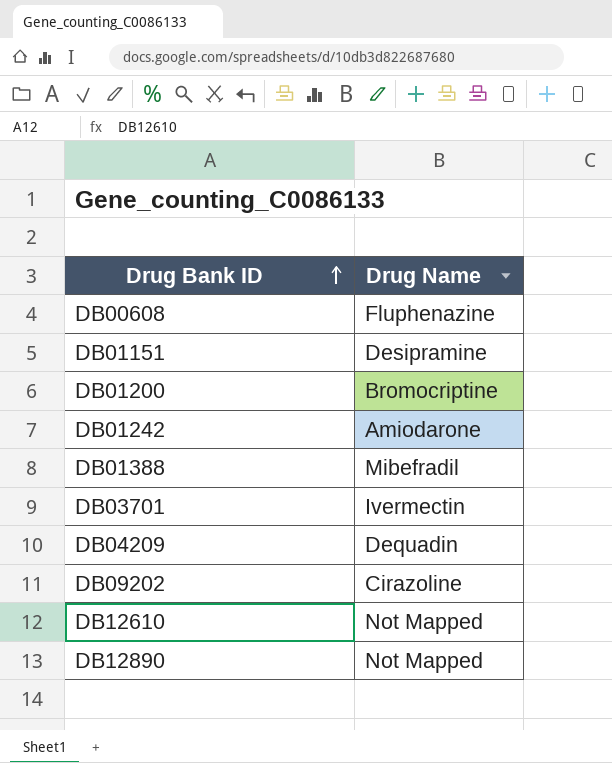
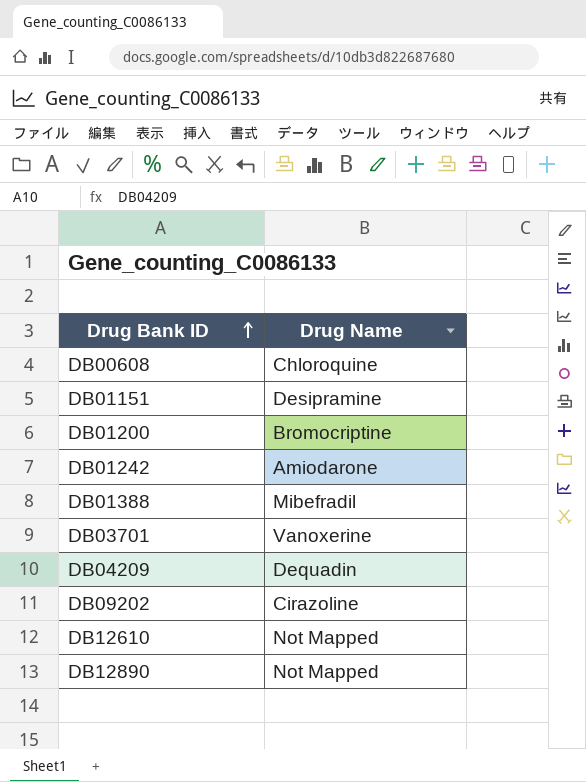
DB00608 | Drug Name: Fluphenazine -> Chloroquine
DB03701 | Drug Name: Ivermectin -> Vanoxerine

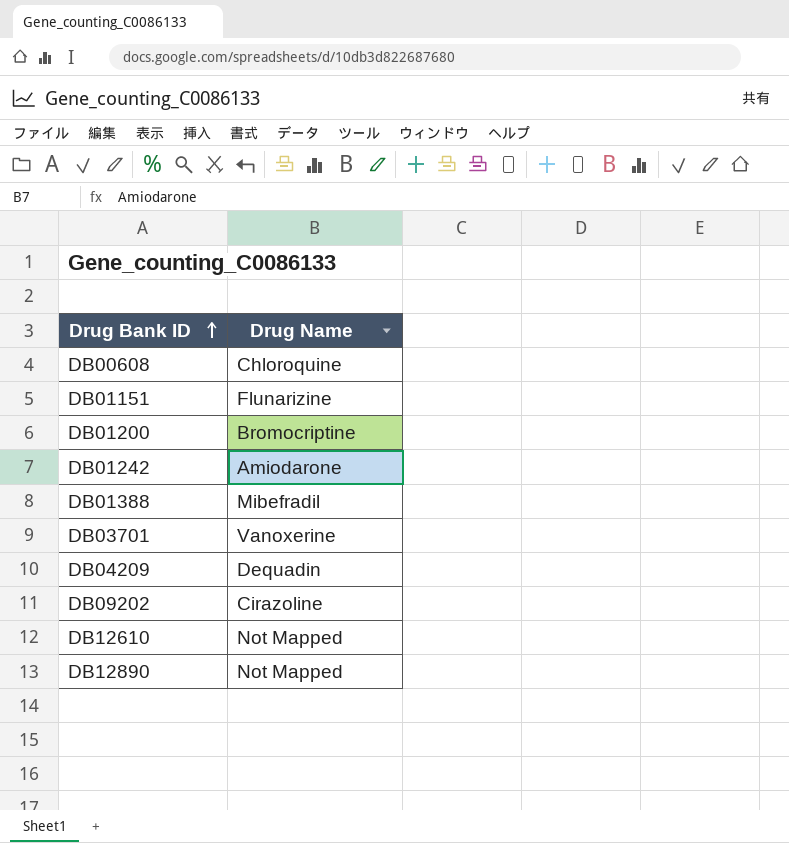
DB01151 | Drug Name: Desipramine -> Flunarizine

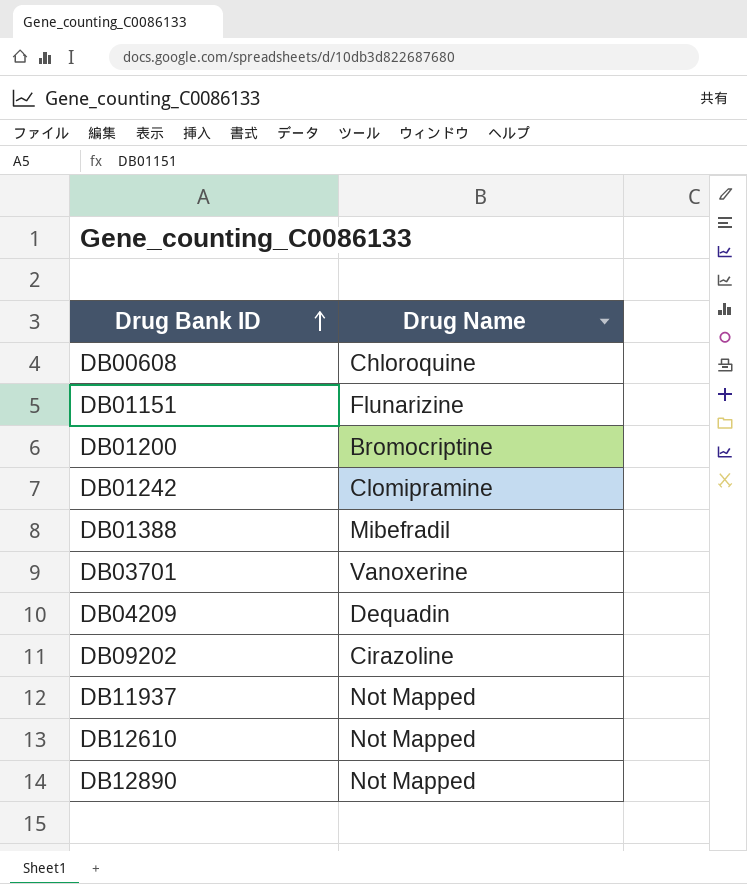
DB01242 | Drug Name: Amiodarone -> Clomipramine
row DB11937: none -> Not Mapped

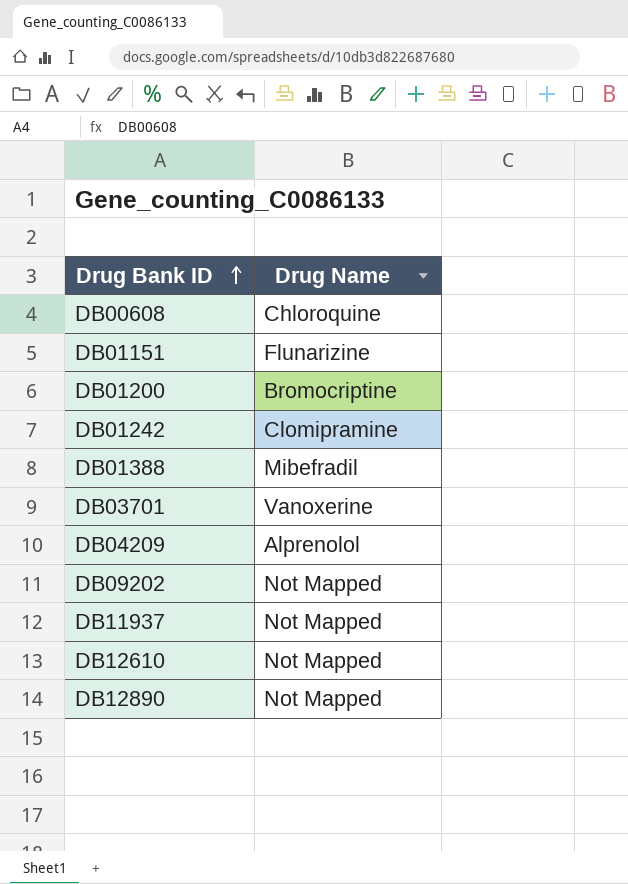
DB04209 | Drug Name: Dequadin -> Alprenolol
DB09202 | Drug Name: Cirazoline -> Not Mapped

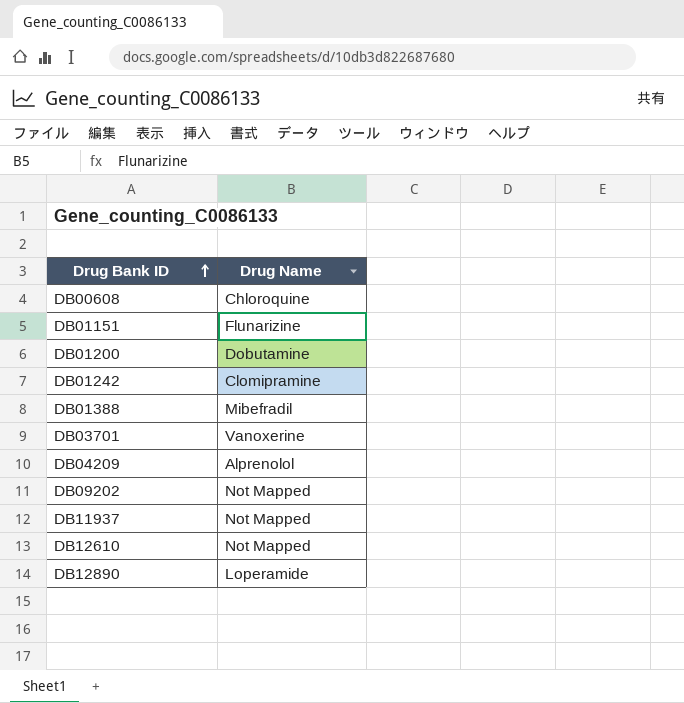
DB01200 | Drug Name: Bromocriptine -> Dobutamine
DB12890 | Drug Name: Not Mapped -> Loperamide

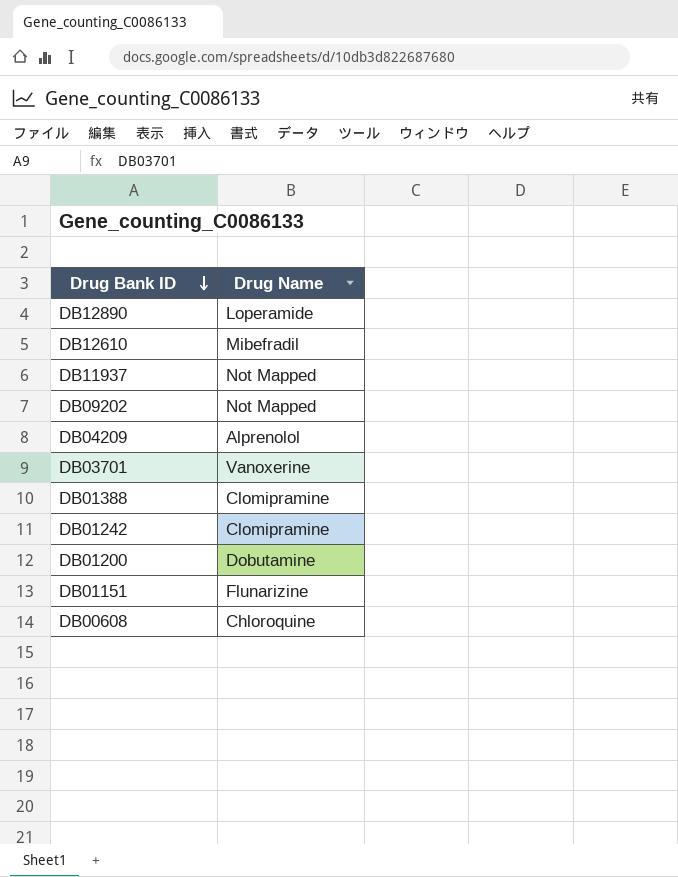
row order: Drug Bank ID ascending -> Drug Bank ID descending
DB12610 | Drug Name: Not Mapped -> Mibefradil
DB01388 | Drug Name: Mibefradil -> Clomipramine

